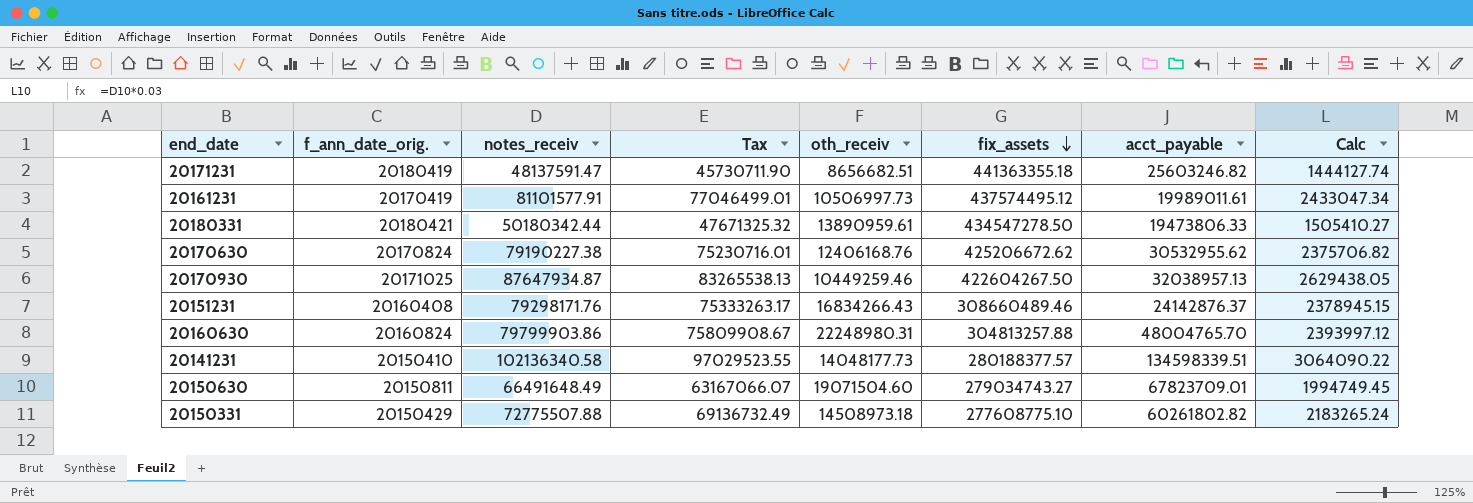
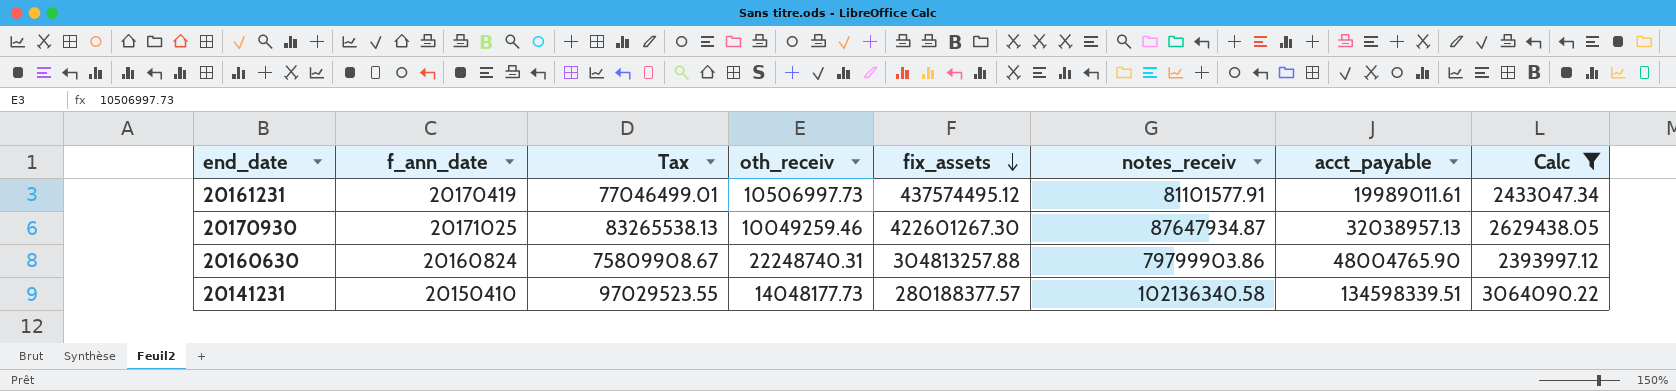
filter: none -> Calc >= 2393997.12
column name: f_ann_date_orig. -> f_ann_date
column notes_receiv | position: 3 -> 6
20170930 | oth_receiv: 10449259.46 -> 10049259.46
20170930 | fix_assets: 422604267.50 -> 422601267.30
20160630 | oth_receiv: 22248980.31 -> 22248740.31
20160630 | acct_payable: 48004765.70 -> 48004765.90

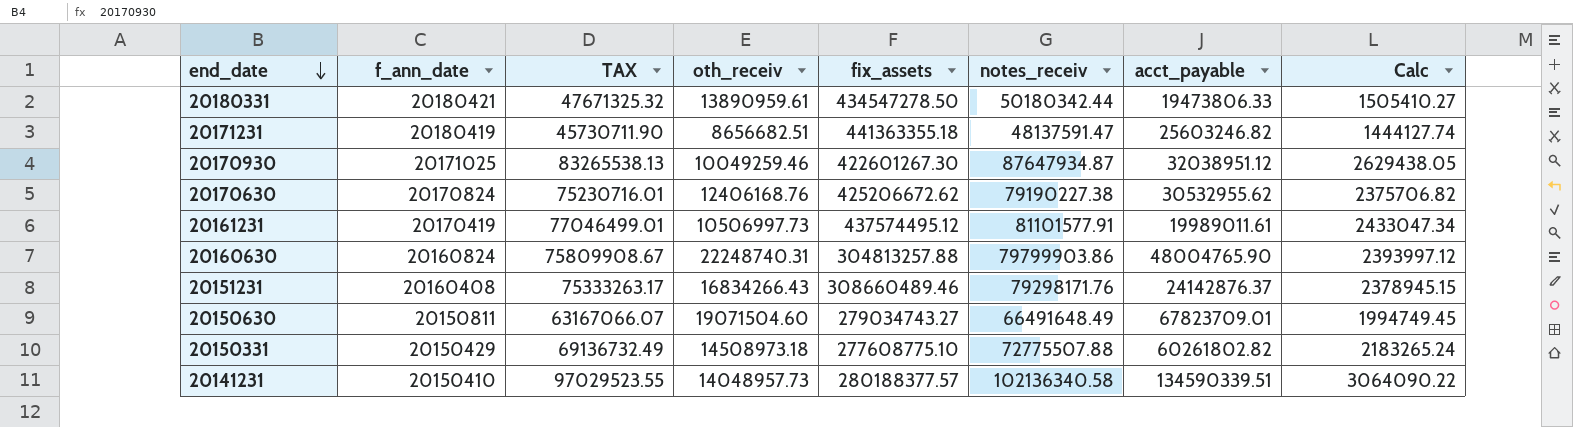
filter: Calc >= 2393997.12 -> none
row order: fix_assets descending -> end_date descending
column name: Tax -> TAX
20170930 | acct_payable: 32038957.13 -> 32038951.12
20141231 | oth_receiv: 14048177.73 -> 14048957.73
20141231 | acct_payable: 134598339.51 -> 134590339.51

